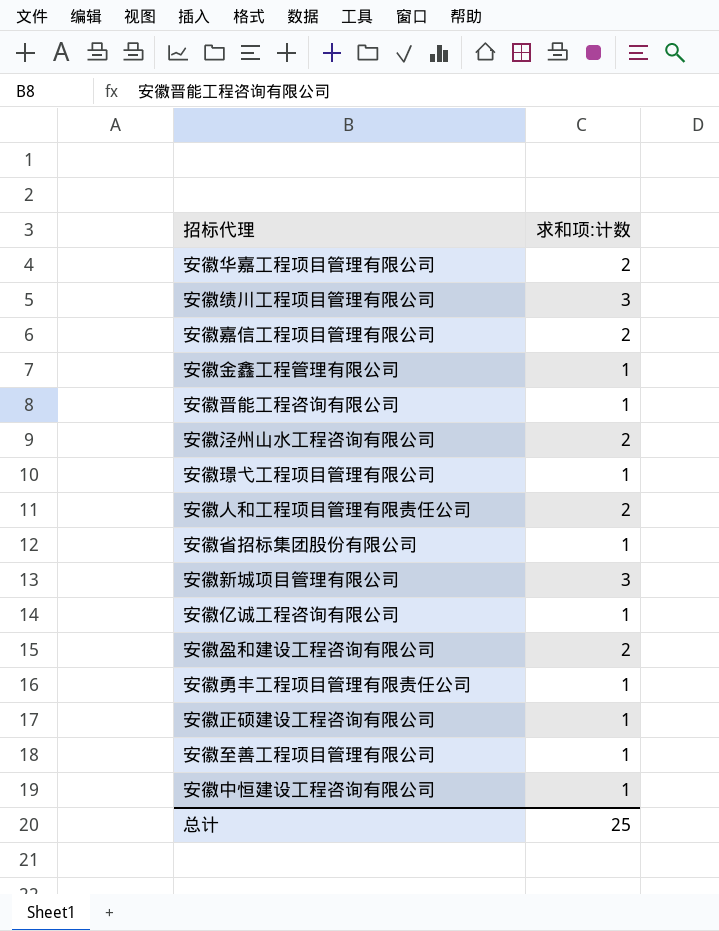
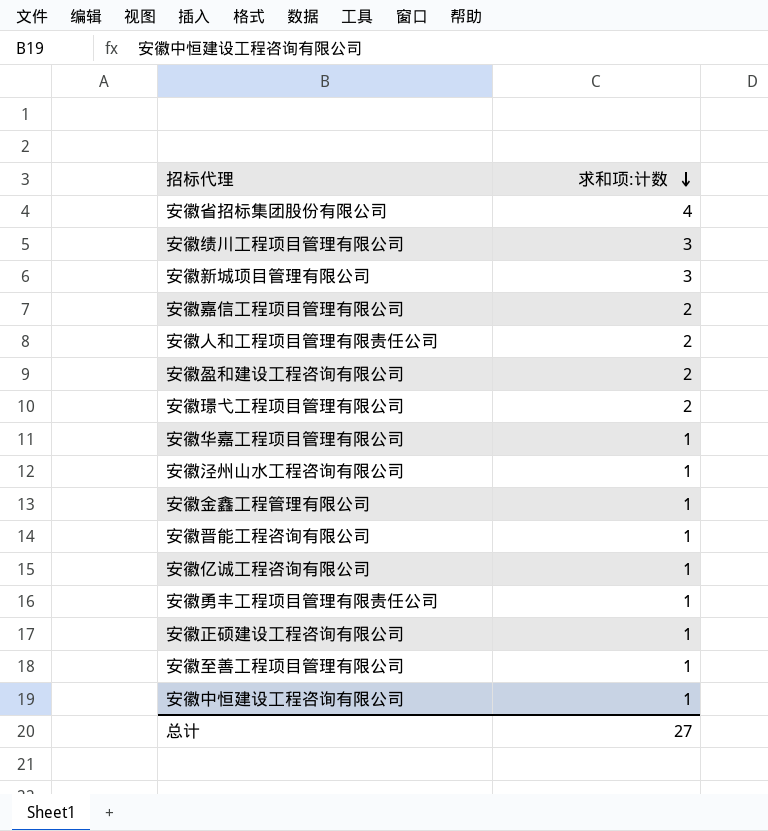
row order: none -> 求和项:计数 descending
安徽省招标集团股份有限公司 | 求和项:计数: 1 -> 4
安徽璟弋工程项目管理有限公司 | 求和项:计数: 1 -> 2
安徽华嘉工程项目管理有限公司 | 求和项:计数: 2 -> 1
安徽泾州山水工程咨询有限公司 | 求和项:计数: 2 -> 1
总计 | 求和项:计数: 25 -> 27

